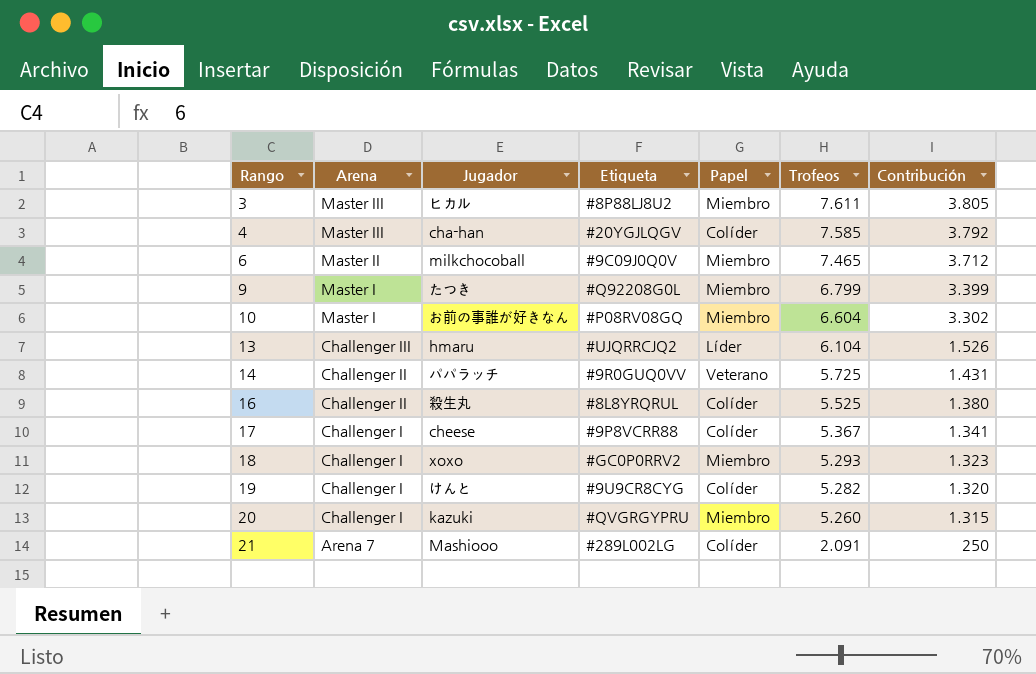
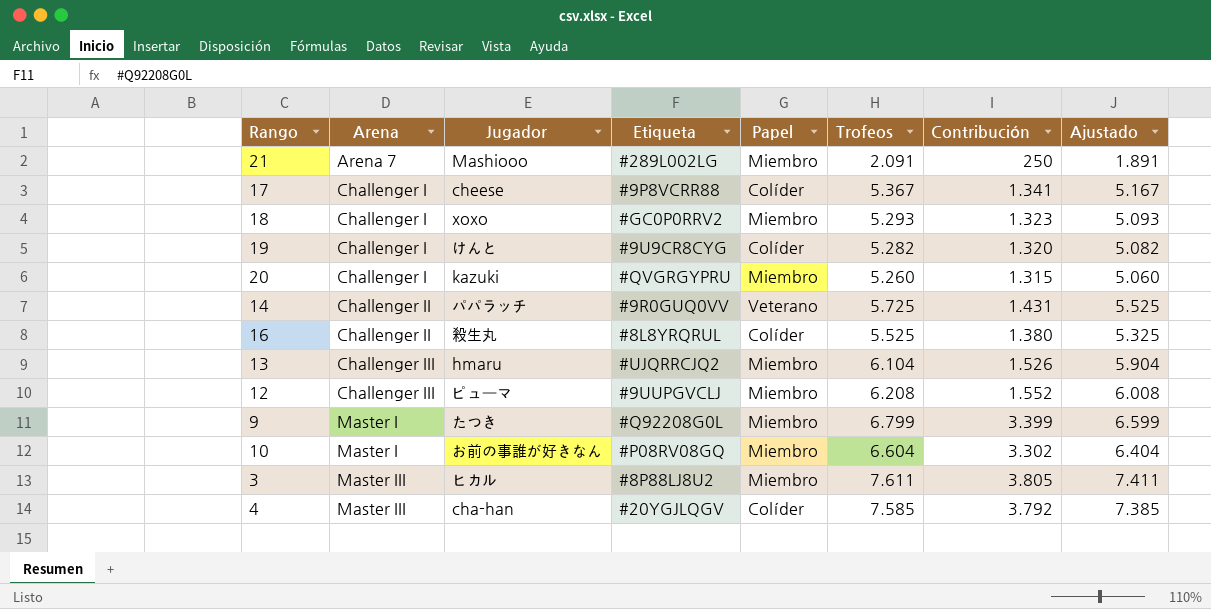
row order: Rango ascending -> Arena ascending
column Ajustado | formula: none -> [Trofeos] - 200
row 6: Master II | milkchocoball | #9C09J0Q0V | Miembro | 7.465 | 3.712 -> none
21 | Papel: Colíder -> Miembro
13 | Papel: Líder -> Miembro
row 12: none -> Challenger III | ピューマ | #9UUPGVCLJ | Miembro | 6.208 | 1.552 | 6.008

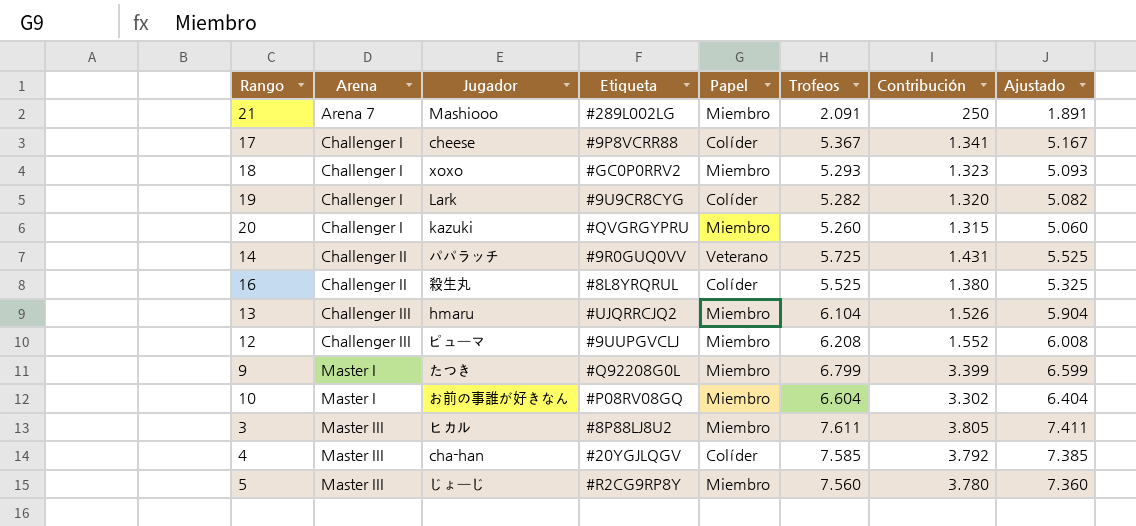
19 | Jugador: けんと -> Lark
row 5: none -> Master III | じょーじ | #R2CG9RP8Y | Miembro | 7.560 | 3.780 | 7.360

